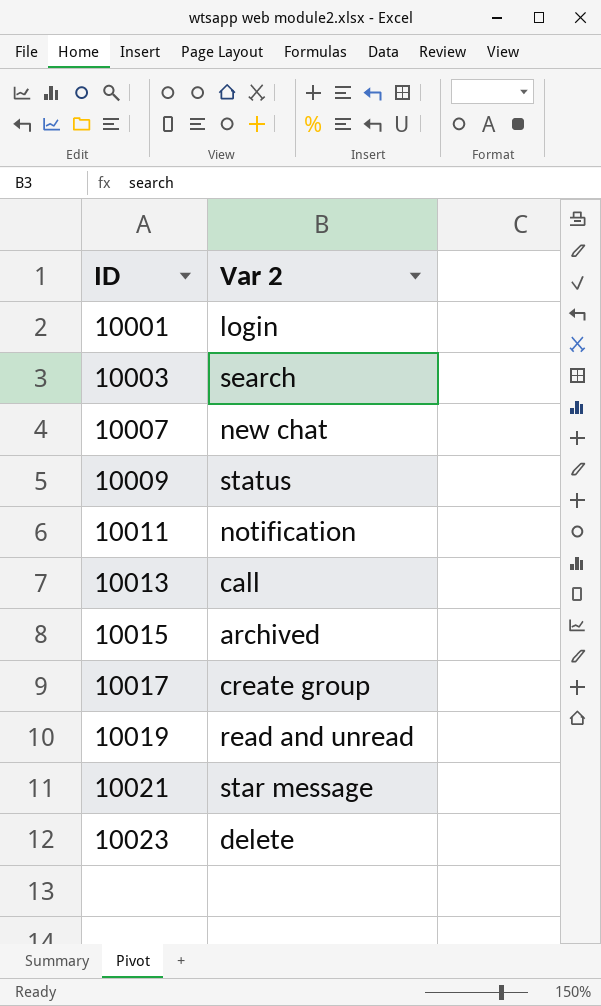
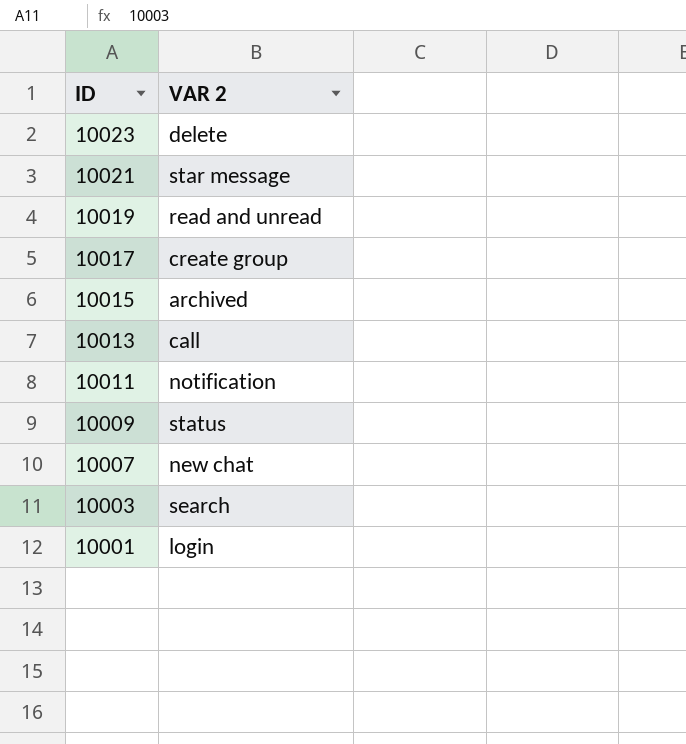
row order: ID ascending -> ID descending
column name: Var 2 -> VAR 2

